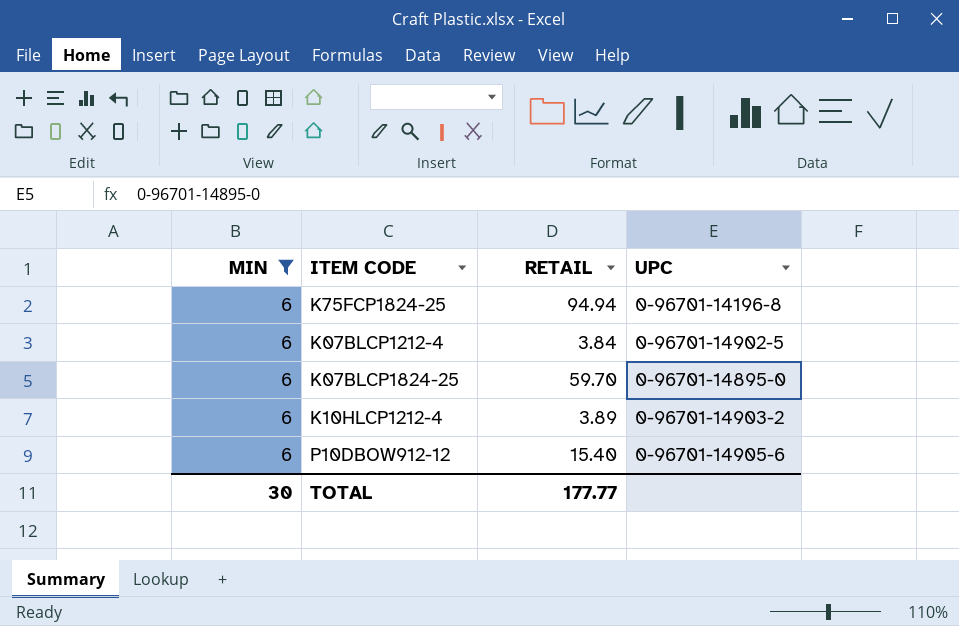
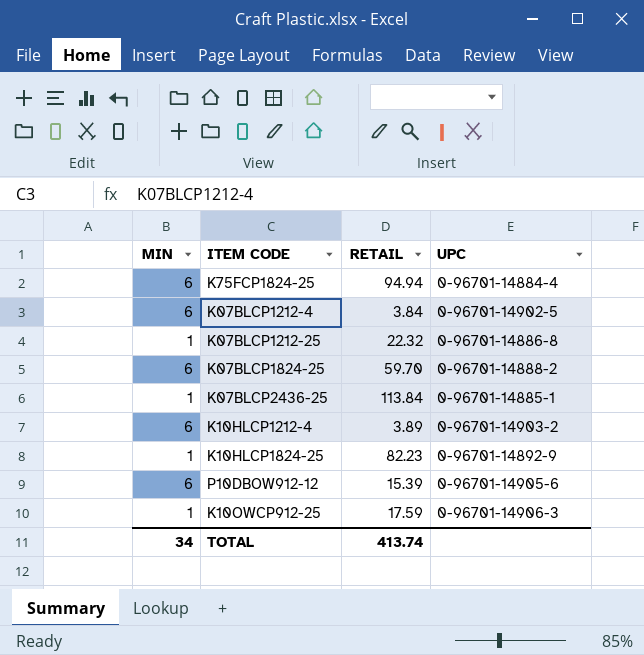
filter: MIN = 6 -> none
K75FCP1824-25 | UPC: 0-96701-14196-8 -> 0-96701-14884-4
K07BLCP1824-25 | UPC: 0-96701-14895-0 -> 0-96701-14888-2
P10DBOW912-12 | RETAIL: 15.40 -> 15.39
TOTAL | MIN: 30 -> 34
TOTAL | RETAIL: 177.77 -> 413.74

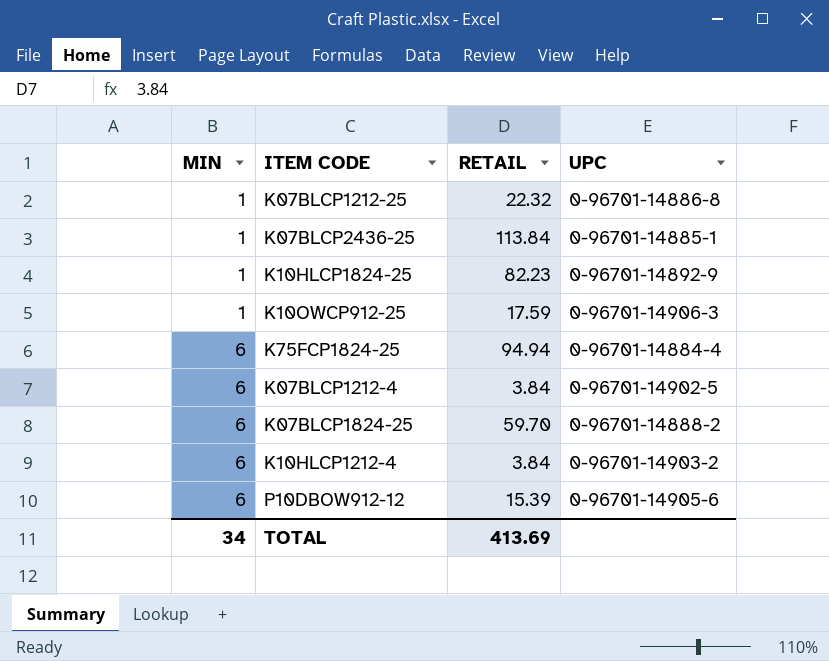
row order: none -> MIN ascending
K10HLCP1212-4 | RETAIL: 3.89 -> 3.84
TOTAL | RETAIL: 413.74 -> 413.69

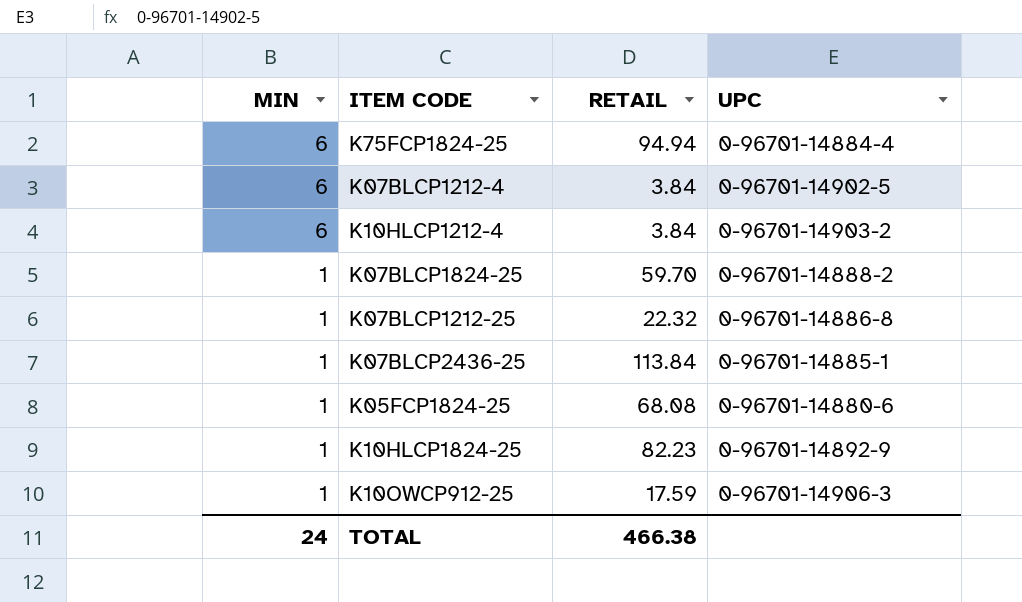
row order: MIN ascending -> MIN descending
row P10DBOW912-12: 6 | 15.39 | 0-96701-14905-6 -> none
K07BLCP1824-25 | MIN: 6 -> 1
row K05FCP1824-25: none -> 1 | 68.08 | 0-96701-14880-6
TOTAL | MIN: 34 -> 24
TOTAL | RETAIL: 413.69 -> 466.38

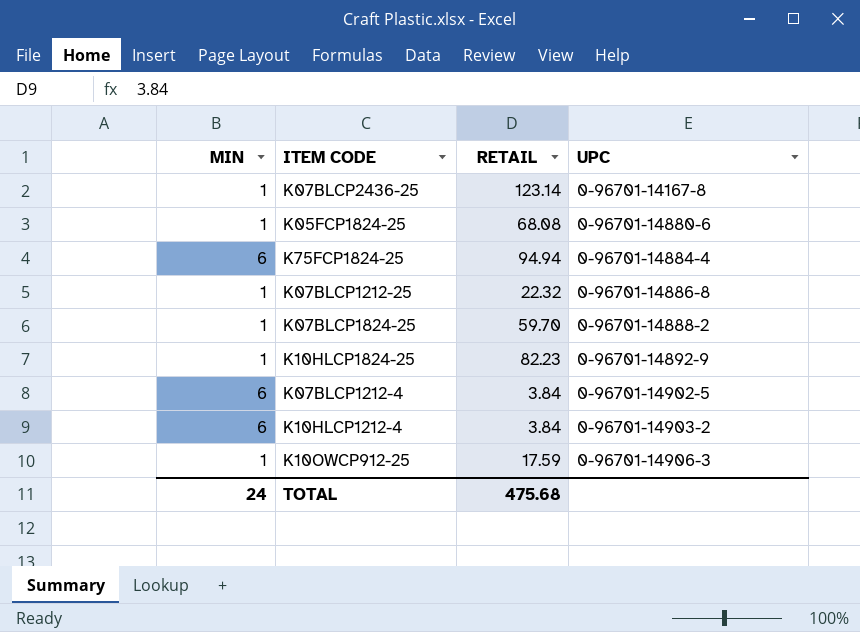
row order: MIN descending -> UPC ascending
K07BLCP2436-25 | RETAIL: 113.84 -> 123.14
K07BLCP2436-25 | UPC: 0-96701-14885-1 -> 0-96701-14167-8
TOTAL | RETAIL: 466.38 -> 475.68

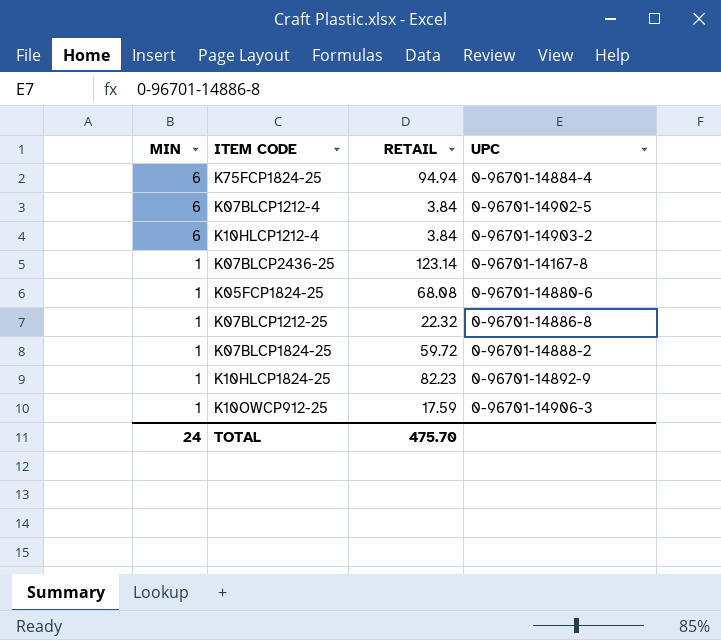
row order: UPC ascending -> MIN descending
K07BLCP1824-25 | RETAIL: 59.70 -> 59.72
TOTAL | RETAIL: 475.68 -> 475.70

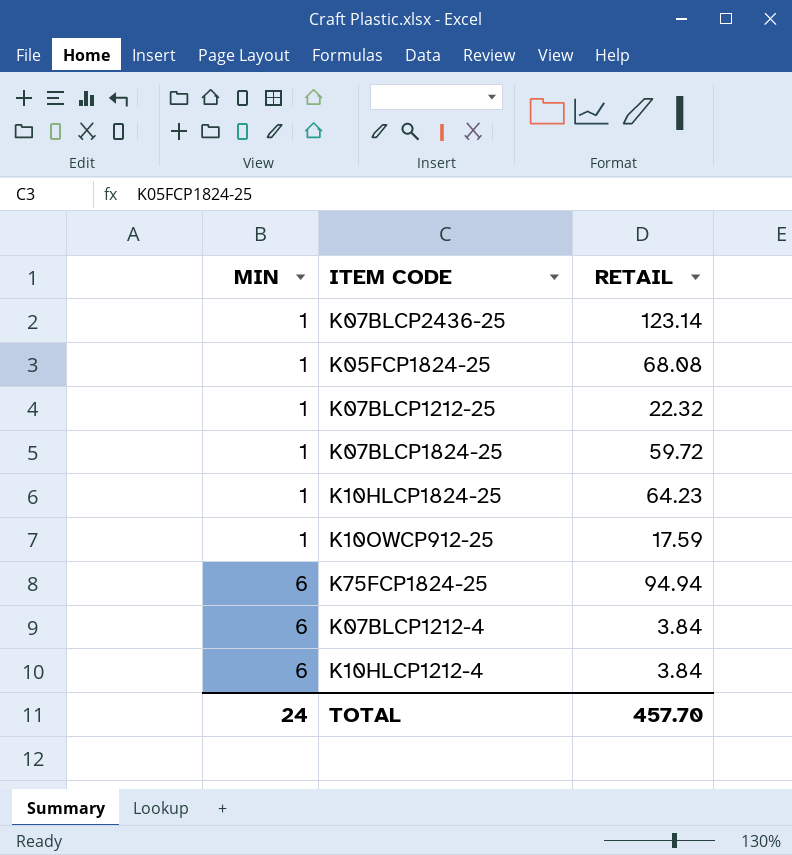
row order: MIN descending -> MIN ascending
column UPC | position: 4 -> none
K10HLCP1824-25 | RETAIL: 82.23 -> 64.23
TOTAL | RETAIL: 475.70 -> 457.70

